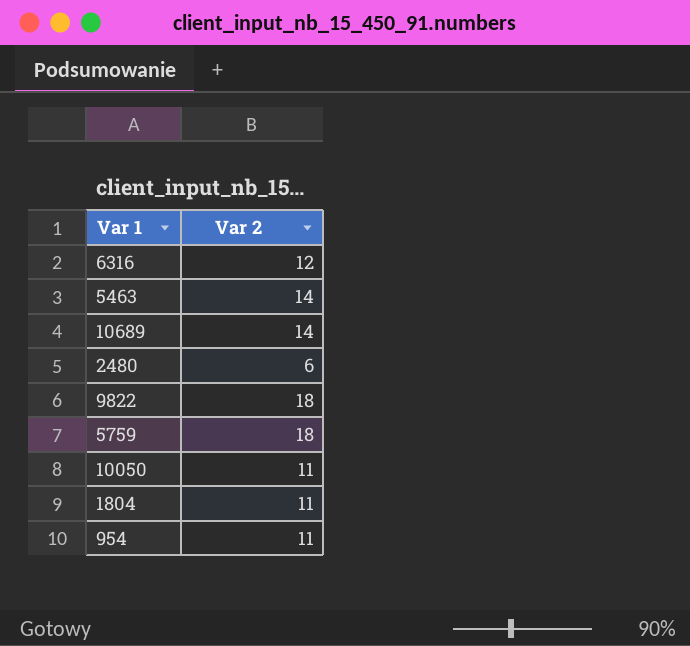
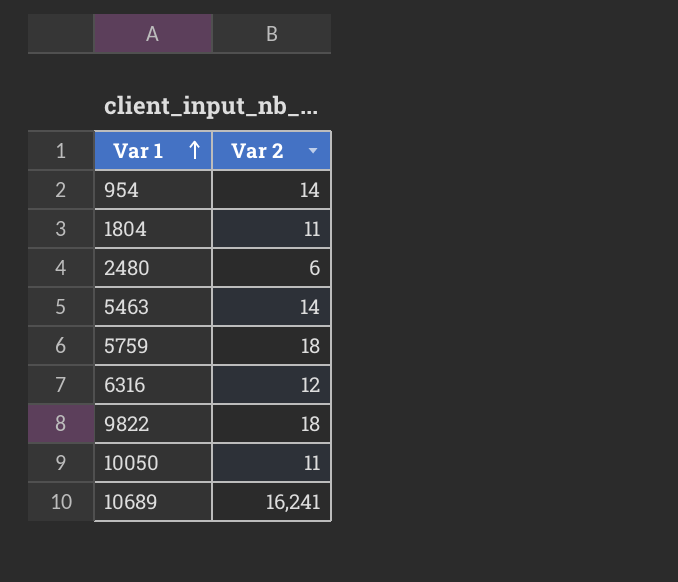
row order: none -> Var 1 ascending
954 | Var 2: 11 -> 14
10689 | Var 2: 14 -> 16,241

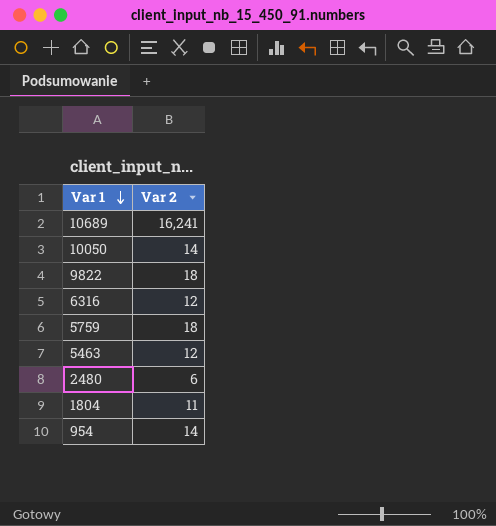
row order: Var 1 ascending -> Var 1 descending
10050 | Var 2: 11 -> 14
5463 | Var 2: 14 -> 12

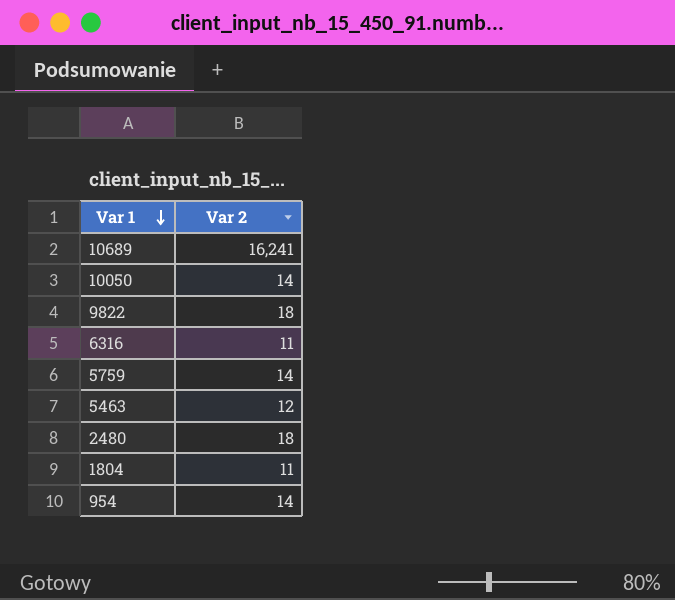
6316 | Var 2: 12 -> 11
5759 | Var 2: 18 -> 14
2480 | Var 2: 6 -> 18

